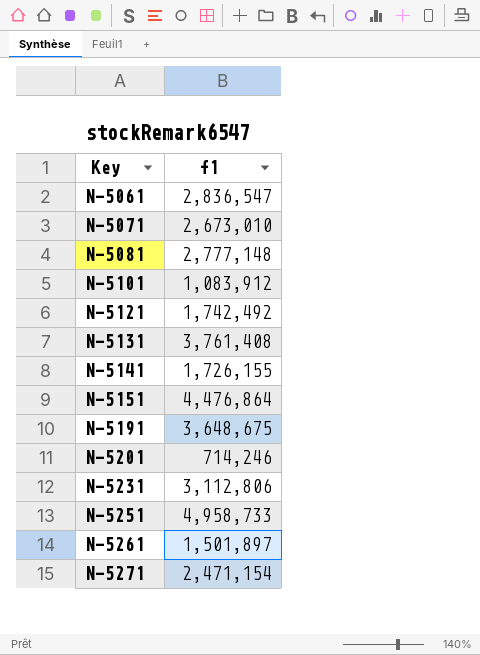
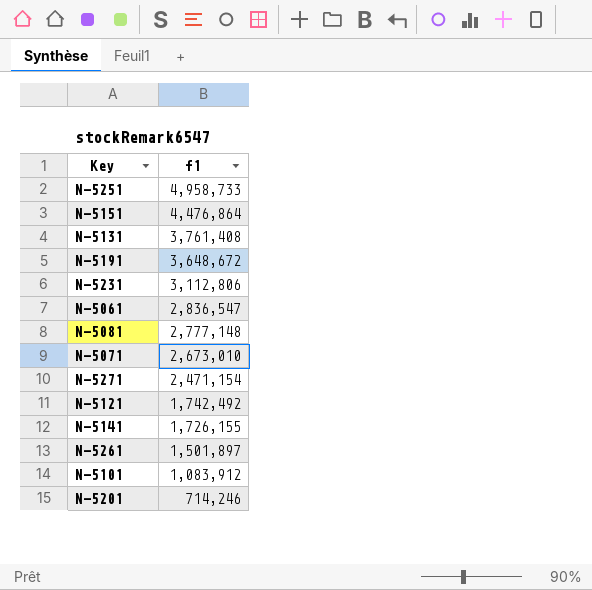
row order: Key ascending -> f1 descending
N-5191 | f1: 3,648,675 -> 3,648,672

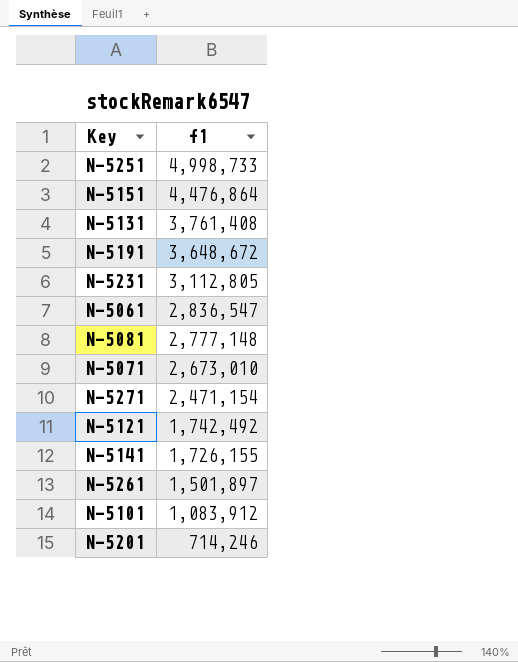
N-5251 | f1: 4,958,733 -> 4,998,733
N-5231 | f1: 3,112,806 -> 3,112,805

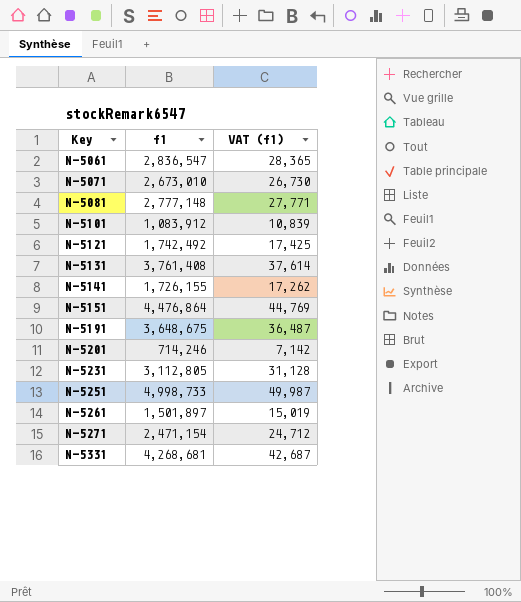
row order: f1 descending -> Key ascending
column VAT (f1) | formula: none -> [f1] * 0.01
N-5191 | f1: 3,648,672 -> 3,648,675
row N-5331: none -> 4,268,681 | 42,687

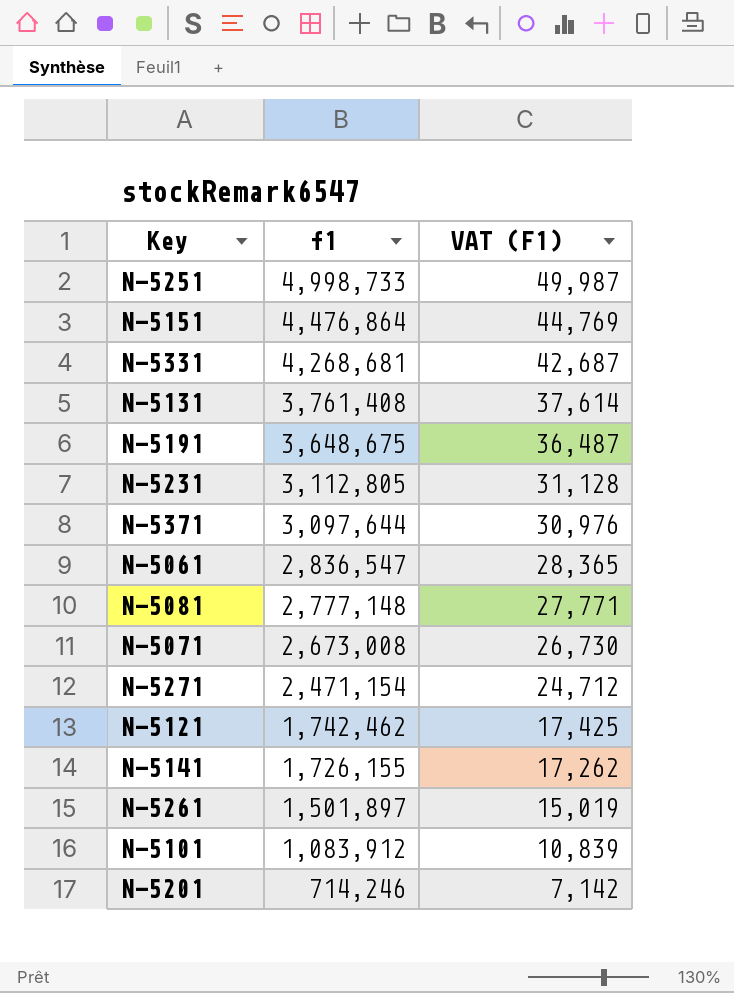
row order: Key ascending -> f1 descending
column name: VAT (f1) -> VAT (F1)
row N-5371: none -> 3,097,644 | 30,976
N-5071 | f1: 2,673,010 -> 2,673,008
N-5121 | f1: 1,742,492 -> 1,742,462

